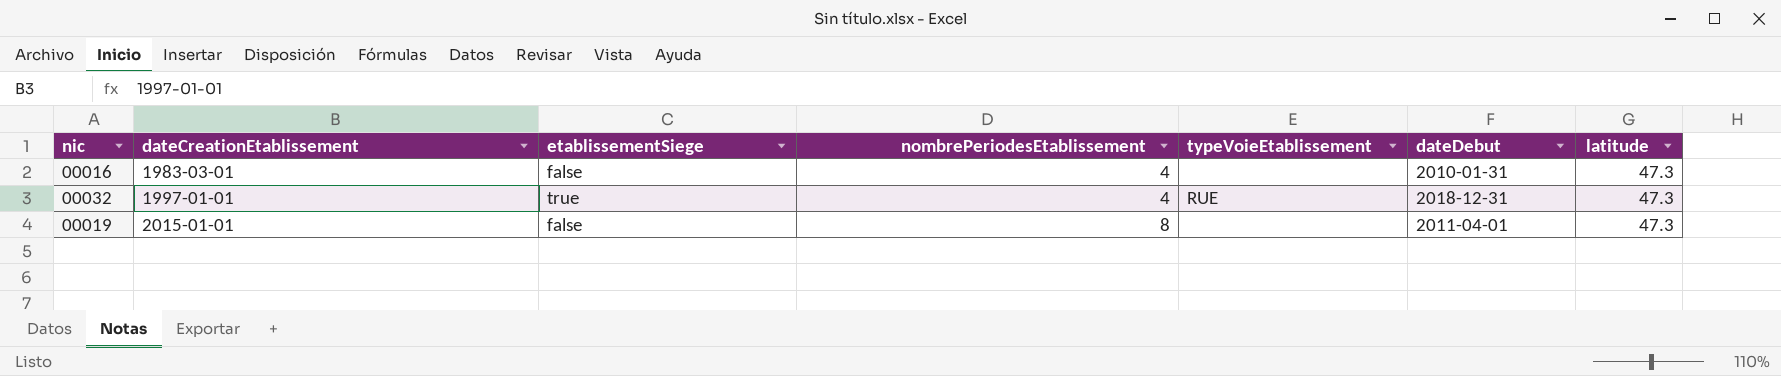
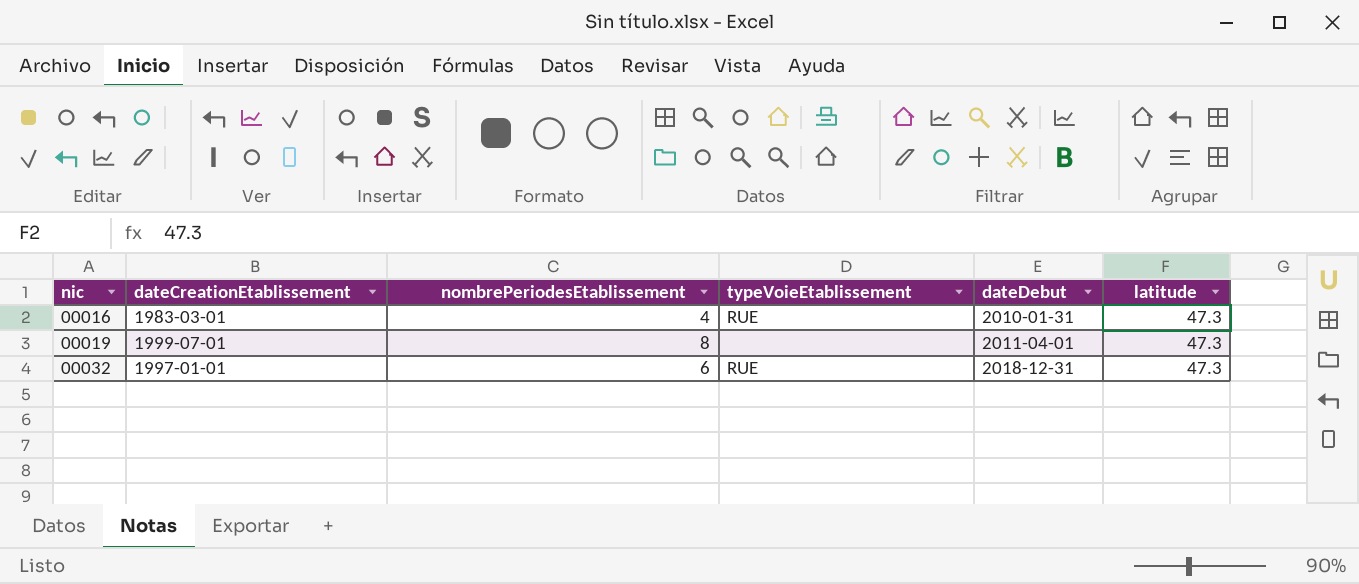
row order: dateCreationEtablissement ascending -> nic ascending
column etablissementSiege | position: 3 -> none
00016 | typeVoieEtablissement: none -> RUE
00019 | dateCreationEtablissement: 2015-01-01 -> 1999-07-01
00032 | nombrePeriodesEtablissement: 4 -> 6

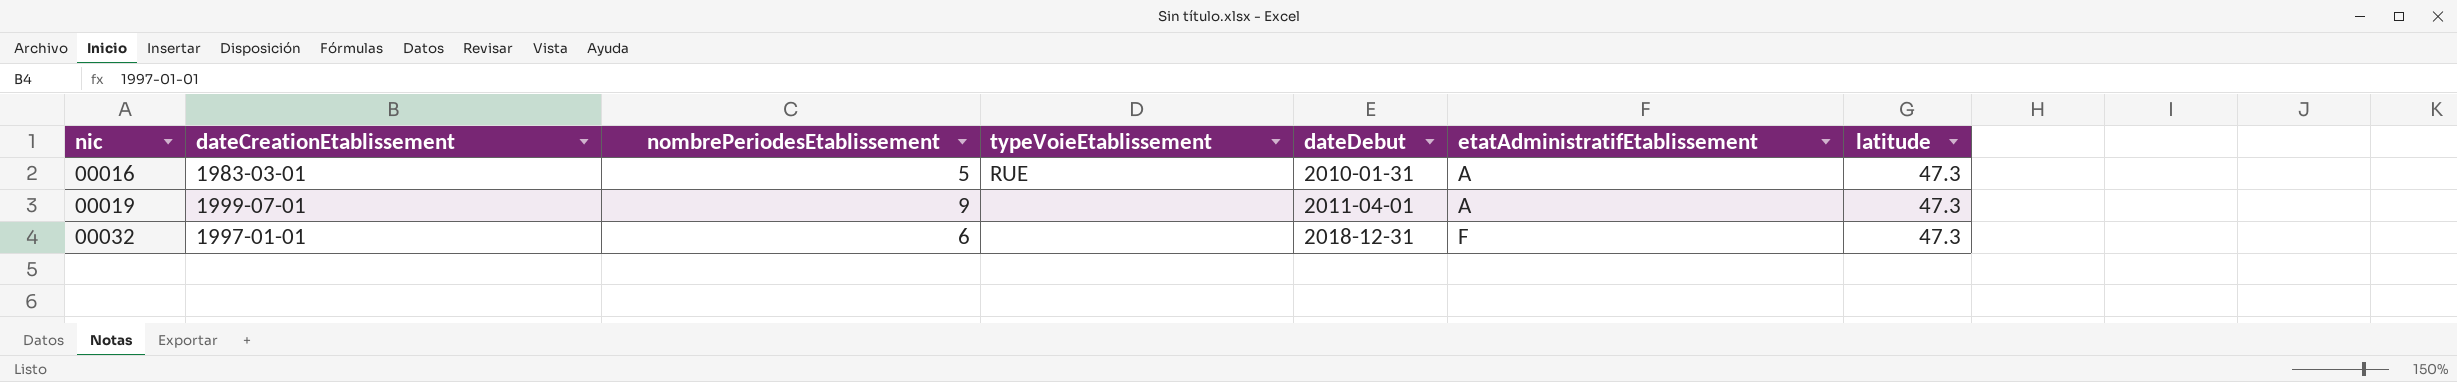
column etatAdministratifEtablissement | position: none -> 6
00016 | nombrePeriodesEtablissement: 4 -> 5
00019 | nombrePeriodesEtablissement: 8 -> 9
00032 | typeVoieEtablissement: RUE -> none

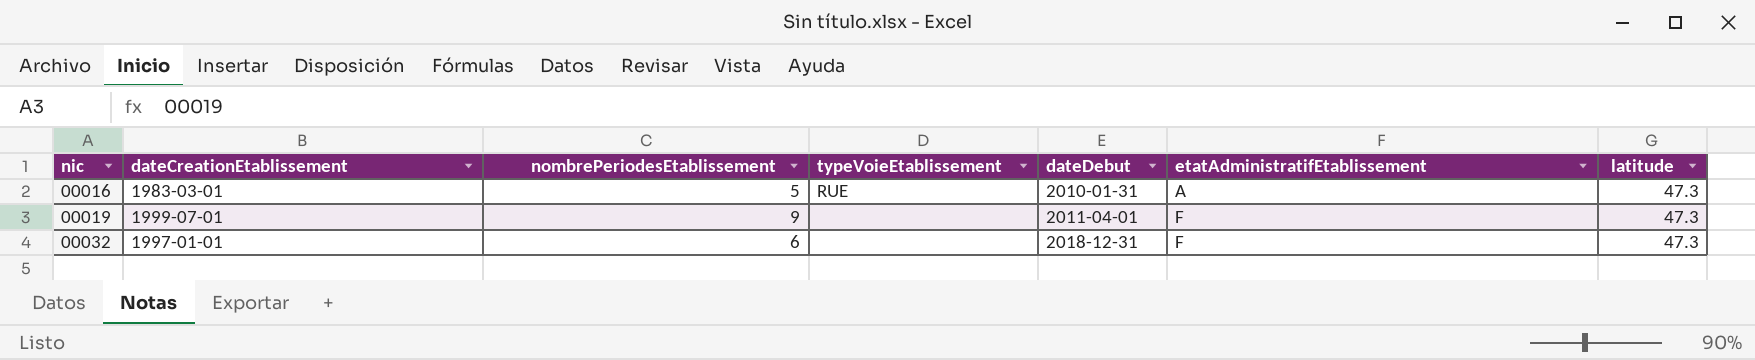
00019 | etatAdministratifEtablissement: A -> F

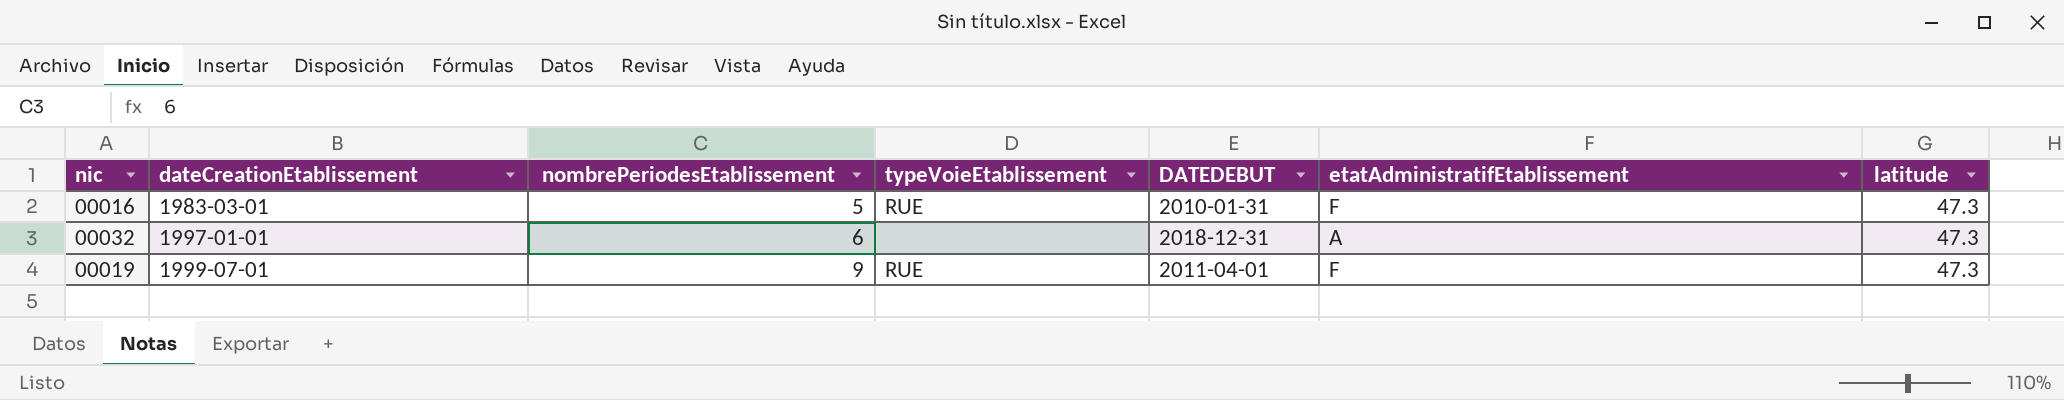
row order: nic ascending -> dateCreationEtablissement ascending
column name: dateDebut -> DATEDEBUT
00016 | etatAdministratifEtablissement: A -> F
00032 | etatAdministratifEtablissement: F -> A
00019 | typeVoieEtablissement: none -> RUE

